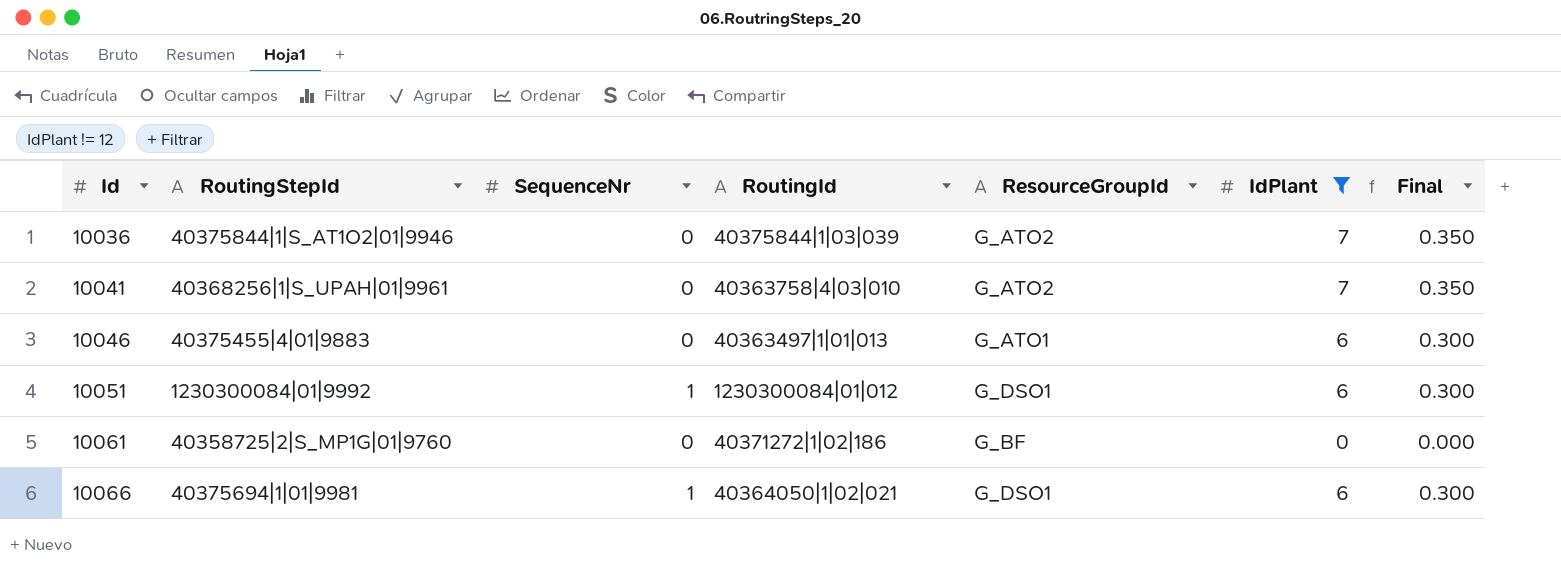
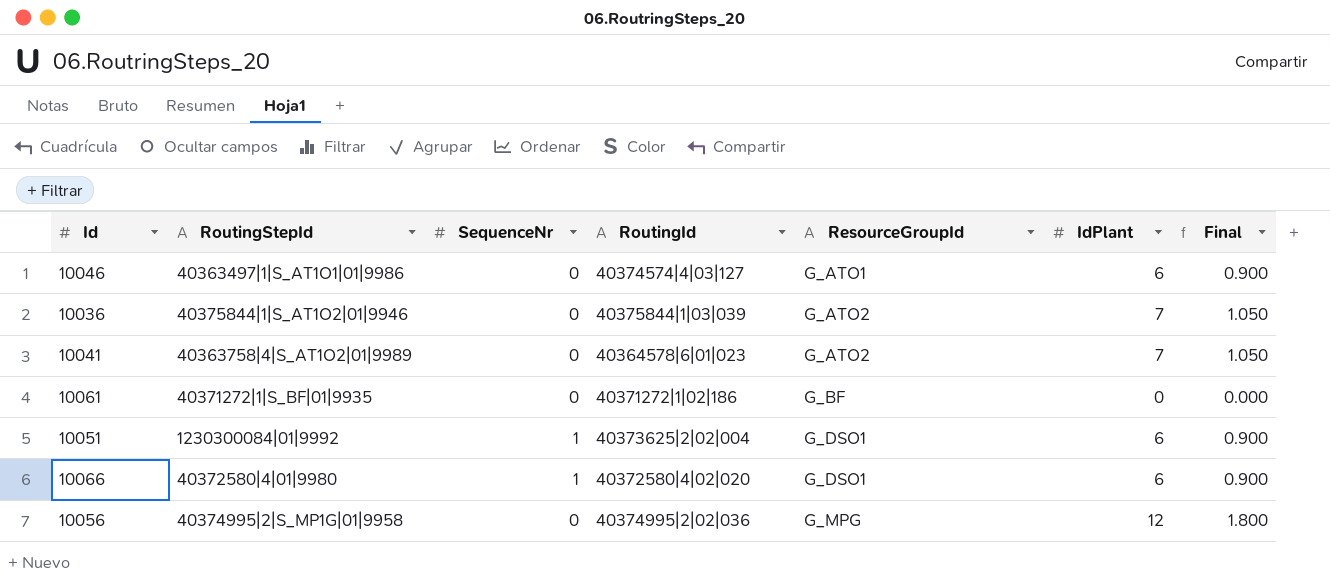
filter: IdPlant != 12 -> none
row order: Id ascending -> ResourceGroupId ascending
column Final | formula: [IdPlant] * 0.05 -> [IdPlant] * 0.15
10046 | RoutingStepId: 40375455|4|01|9883 -> 40363497|1|S_AT1O1|01|9986
10046 | RoutingId: 40363497|1|01|013 -> 40374574|4|03|127
10041 | RoutingStepId: 40368256|1|S_UPAH|01|9961 -> 40363758|4|S_AT1O2|01|9989
10041 | RoutingId: 40363758|4|03|010 -> 40364578|6|01|023
10061 | RoutingStepId: 40358725|2|S_MP1G|01|9760 -> 40371272|1|S_BF|01|9935
10051 | RoutingId: 1230300084|01|012 -> 40373625|2|02|004
10066 | RoutingStepId: 40375694|1|01|9981 -> 40372580|4|01|9980
10066 | RoutingId: 40364050|1|02|021 -> 40372580|4|02|020

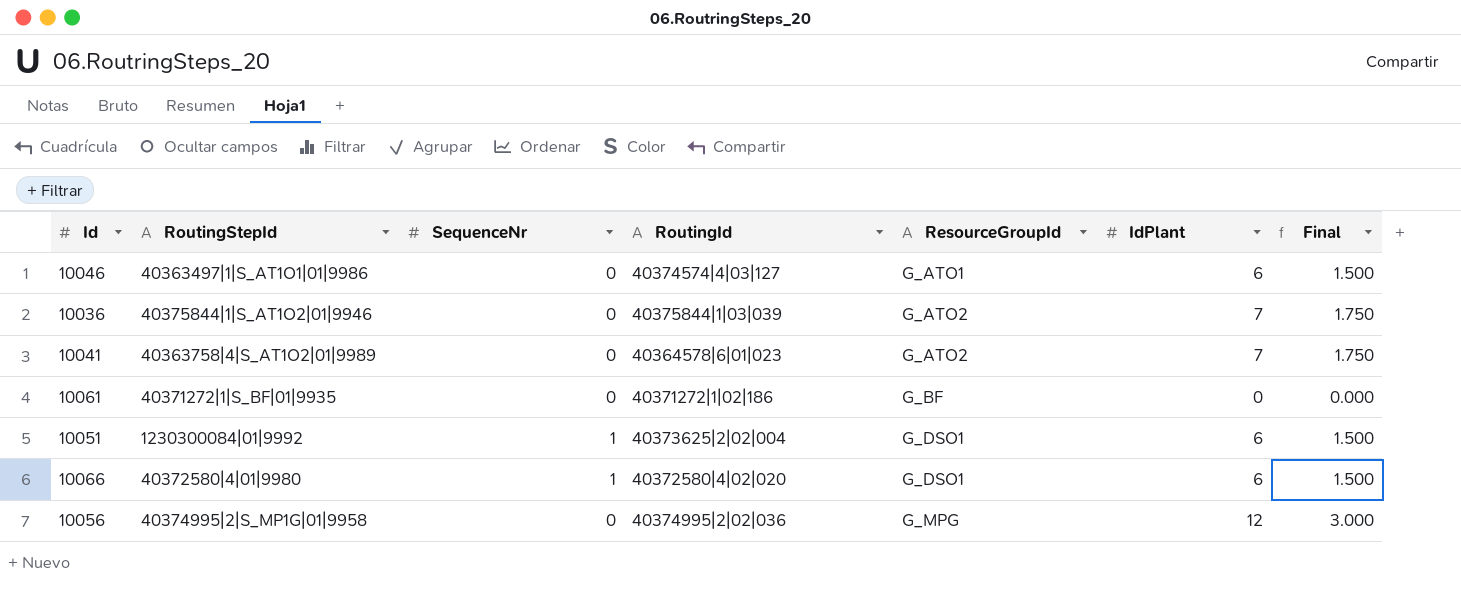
column Final | formula: [IdPlant] * 0.15 -> [IdPlant] * 0.25

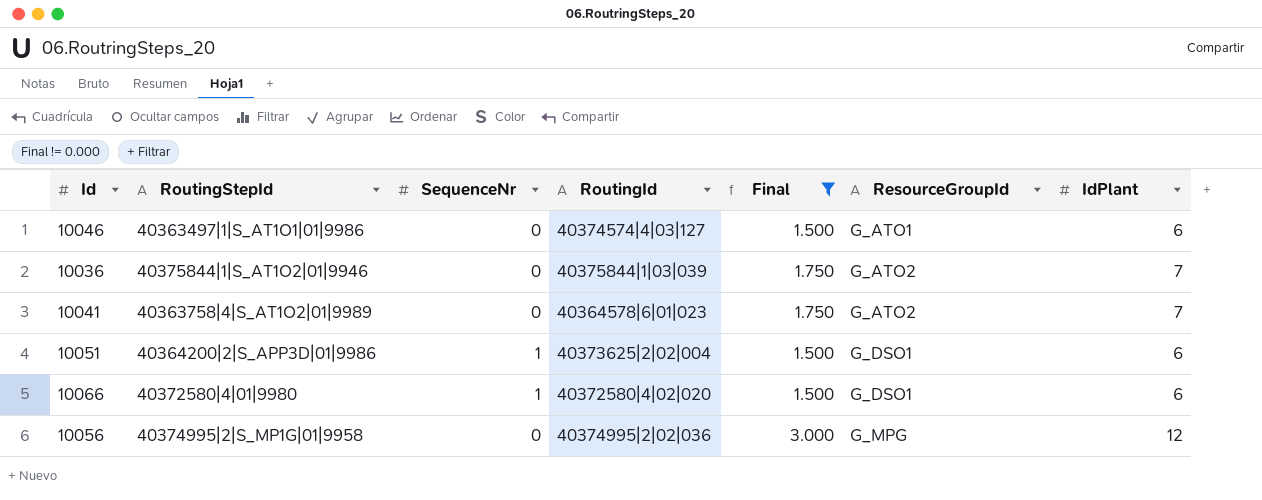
filter: none -> Final != 0.000
column Final | position: 7 -> 5
10051 | RoutingStepId: 1230300084|01|9992 -> 40364200|2|S_APP3D|01|9986

